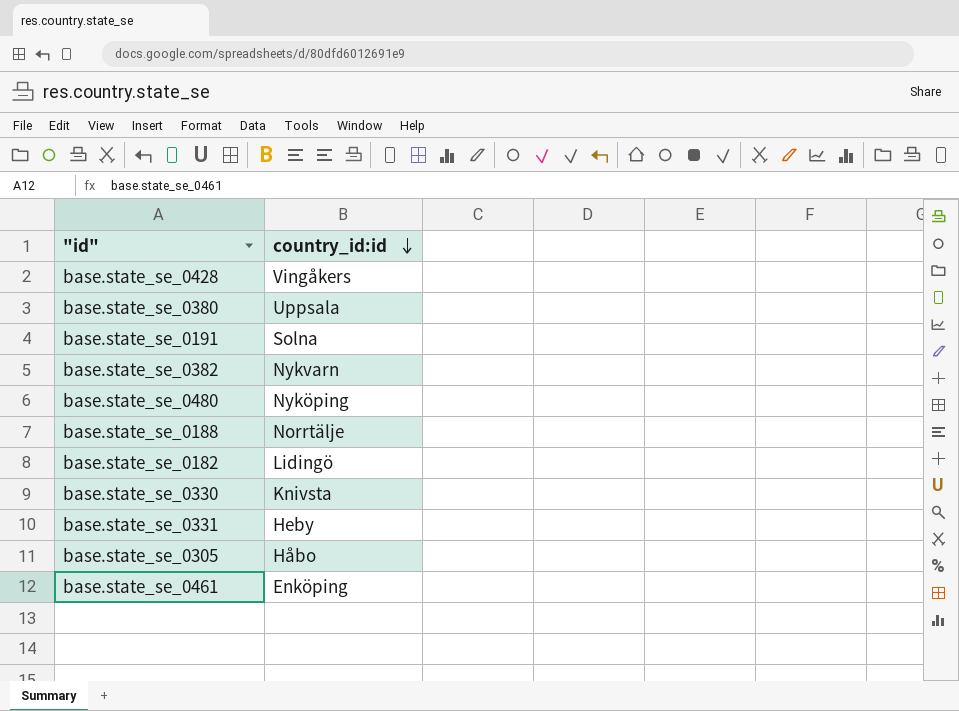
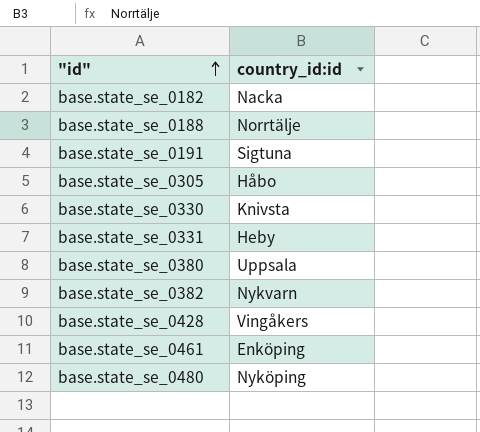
row order: country_id:id descending -> "id" ascending
base.state_se_0182 | country_id:id: Lidingö -> Nacka
base.state_se_0191 | country_id:id: Solna -> Sigtuna

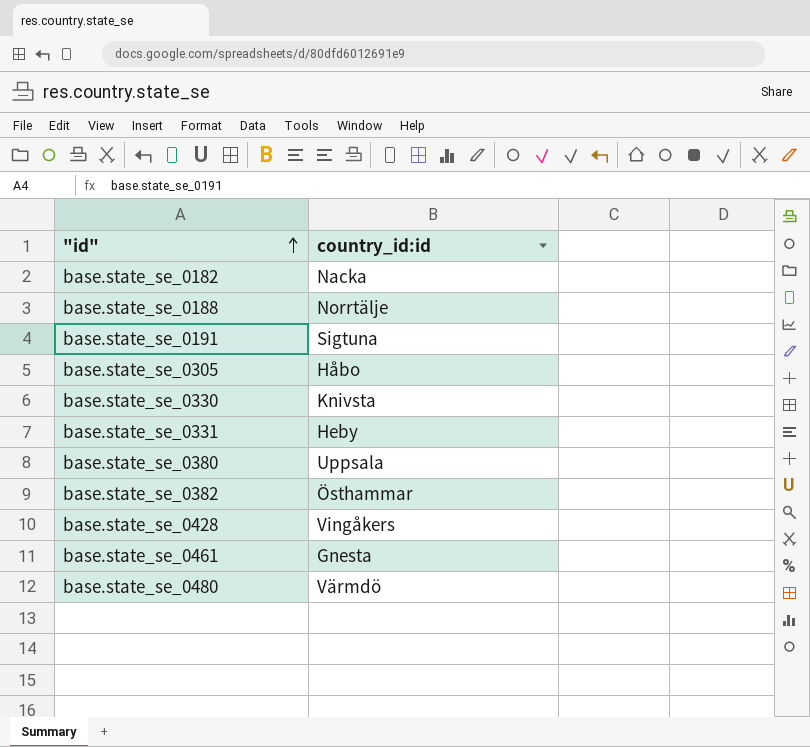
base.state_se_0382 | country_id:id: Nykvarn -> Östhammar
base.state_se_0461 | country_id:id: Enköping -> Gnesta
base.state_se_0480 | country_id:id: Nyköping -> Värmdö

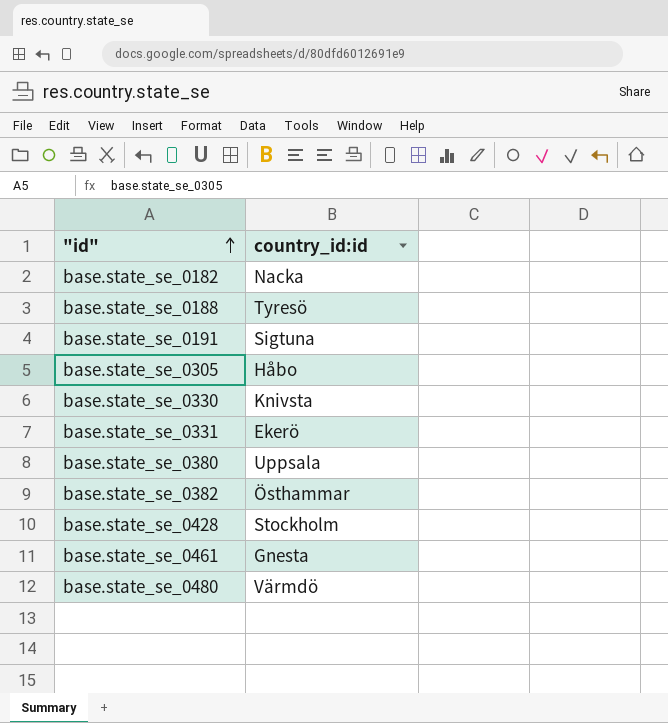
base.state_se_0188 | country_id:id: Norrtälje -> Tyresö
base.state_se_0331 | country_id:id: Heby -> Ekerö
base.state_se_0428 | country_id:id: Vingåkers -> Stockholm

